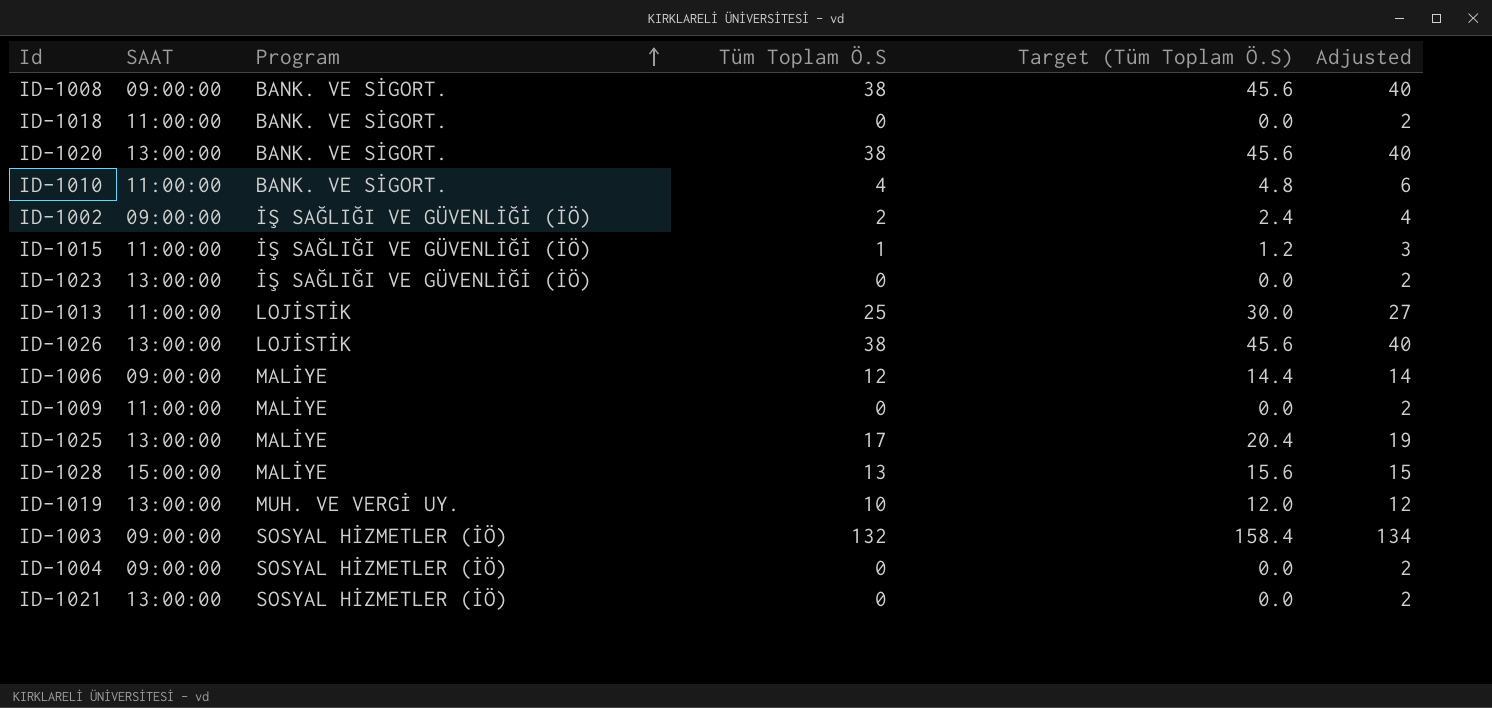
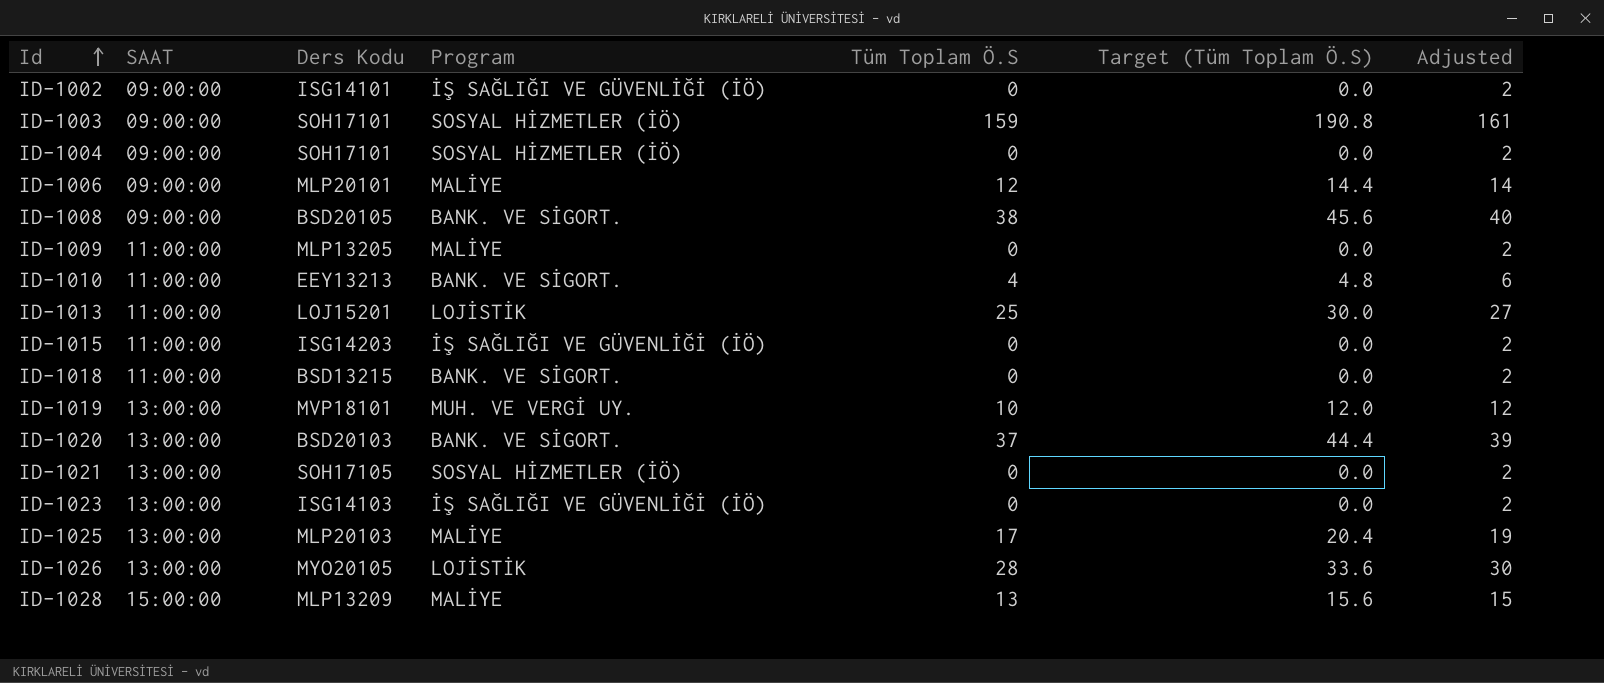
row order: Program ascending -> Id ascending
column Ders Kodu | position: none -> 3
ID-1002 | Tüm Toplam Ö.S: 2 -> 0
ID-1002 | Target (Tüm Toplam Ö.S): 2.4 -> 0.0
ID-1002 | Adjusted: 4 -> 2
ID-1003 | Tüm Toplam Ö.S: 132 -> 159
ID-1003 | Target (Tüm Toplam Ö.S): 158.4 -> 190.8
ID-1003 | Adjusted: 134 -> 161
ID-1015 | Tüm Toplam Ö.S: 1 -> 0
ID-1015 | Target (Tüm Toplam Ö.S): 1.2 -> 0.0
ID-1015 | Adjusted: 3 -> 2
ID-1020 | Tüm Toplam Ö.S: 38 -> 37
ID-1020 | Target (Tüm Toplam Ö.S): 45.6 -> 44.4
ID-1020 | Adjusted: 40 -> 39
ID-1026 | Tüm Toplam Ö.S: 38 -> 28
ID-1026 | Target (Tüm Toplam Ö.S): 45.6 -> 33.6
ID-1026 | Adjusted: 40 -> 30

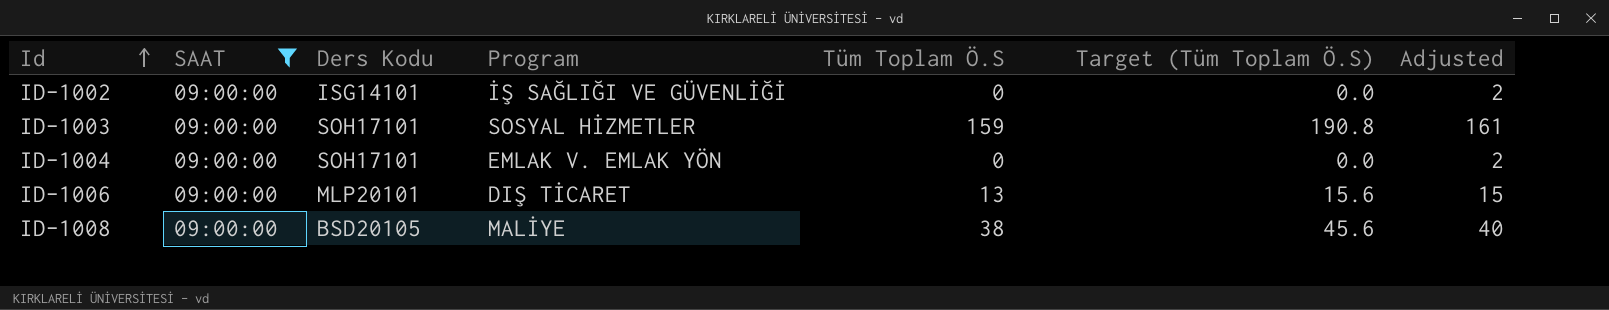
filter: none -> SAAT = 09:00:00
ID-1002 | Program: İŞ SAĞLIĞI VE GÜVENLİĞİ (İÖ) -> İŞ SAĞLIĞI VE GÜVENLİĞİ
ID-1003 | Program: SOSYAL HİZMETLER (İÖ) -> SOSYAL HİZMETLER
ID-1004 | Program: SOSYAL HİZMETLER (İÖ) -> EMLAK V. EMLAK YÖN
ID-1006 | Program: MALİYE -> DIŞ TİCARET
ID-1006 | Tüm Toplam Ö.S: 12 -> 13
ID-1006 | Target (Tüm Toplam Ö.S): 14.4 -> 15.6
ID-1006 | Adjusted: 14 -> 15
ID-1008 | Program: BANK. VE SİGORT. -> MALİYE

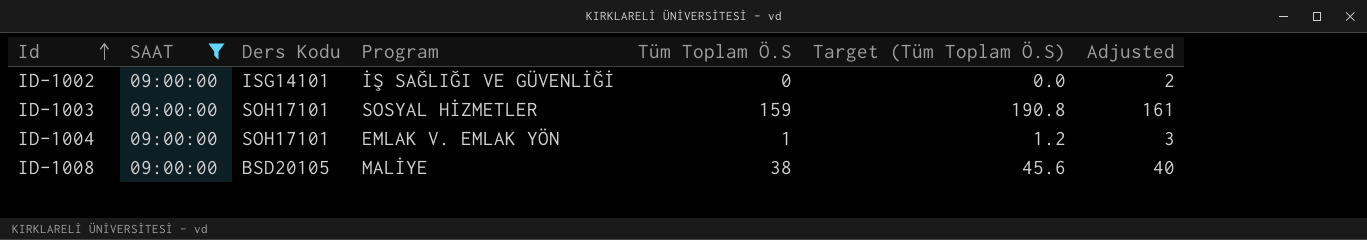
row ID-1006: 09:00:00 | MLP20101 | DIŞ TİCARET | 13 | 15.6 | 15 -> none
ID-1004 | Tüm Toplam Ö.S: 0 -> 1
ID-1004 | Target (Tüm Toplam Ö.S): 0.0 -> 1.2
ID-1004 | Adjusted: 2 -> 3

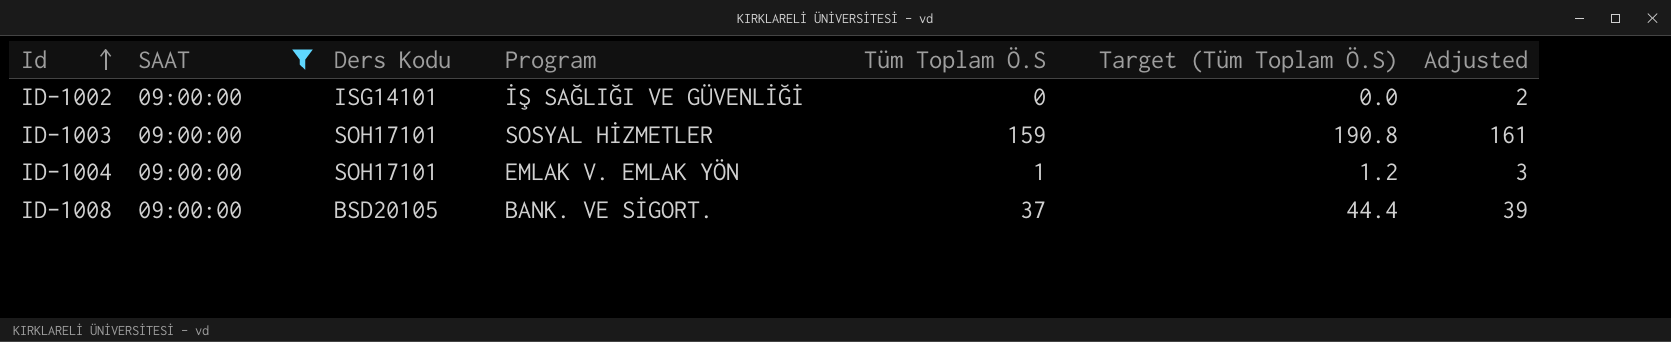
ID-1008 | Program: MALİYE -> BANK. VE SİGORT.
ID-1008 | Tüm Toplam Ö.S: 38 -> 37
ID-1008 | Target (Tüm Toplam Ö.S): 45.6 -> 44.4
ID-1008 | Adjusted: 40 -> 39

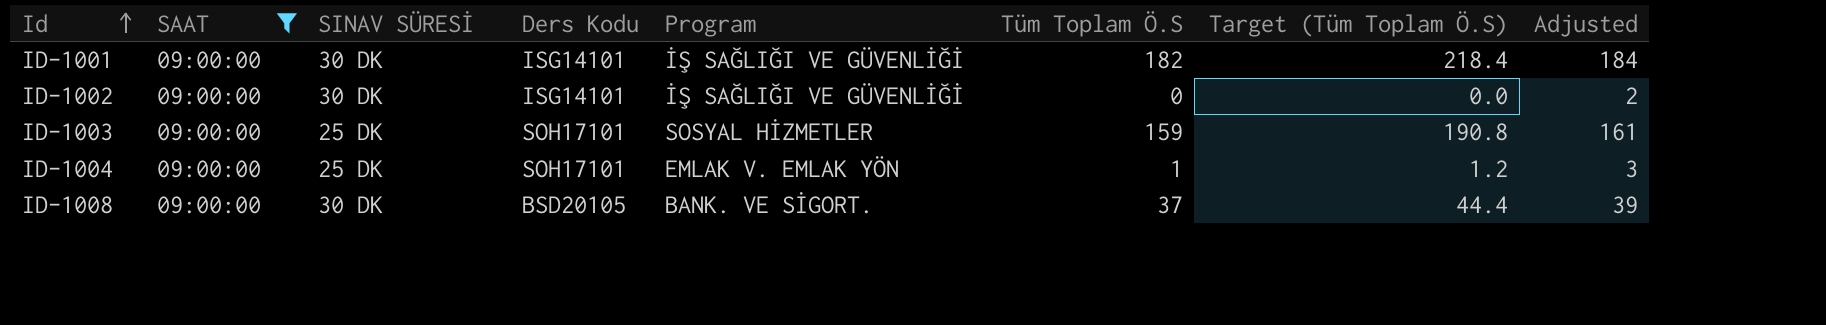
column SINAV SÜRESİ | position: none -> 3
row ID-1001: none -> 09:00:00 | 30 DK | ISG14101 | İŞ SAĞLIĞI VE GÜVENLİĞİ | 182 | 218.4 | 184

